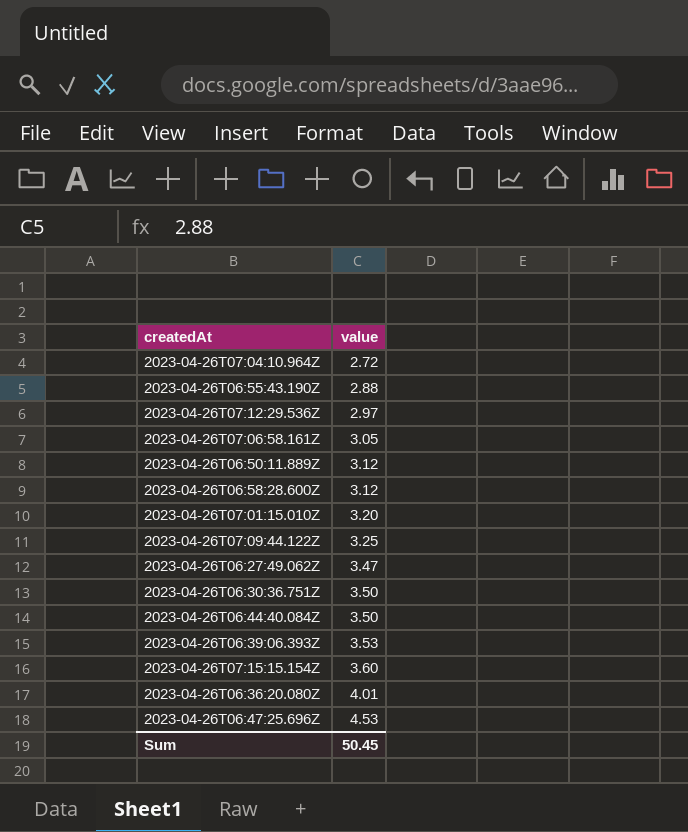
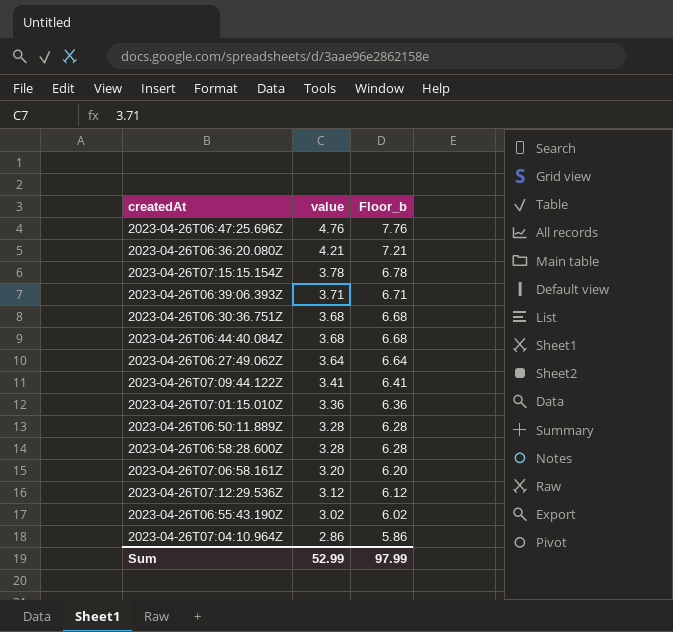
row order: value ascending -> value descending
column Floor_b | formula: none -> [value] + 3
2023-04-26T06:47:25.696Z | value: 4.53 -> 4.76
2023-04-26T06:36:20.080Z | value: 4.01 -> 4.21
2023-04-26T07:15:15.154Z | value: 3.60 -> 3.78
2023-04-26T06:39:06.393Z | value: 3.53 -> 3.71
2023-04-26T06:30:36.751Z | value: 3.50 -> 3.68
2023-04-26T06:44:40.084Z | value: 3.50 -> 3.68
2023-04-26T06:27:49.062Z | value: 3.47 -> 3.64
2023-04-26T07:09:44.122Z | value: 3.25 -> 3.41
2023-04-26T07:01:15.010Z | value: 3.20 -> 3.36
2023-04-26T06:50:11.889Z | value: 3.12 -> 3.28
2023-04-26T06:58:28.600Z | value: 3.12 -> 3.28
2023-04-26T07:06:58.161Z | value: 3.05 -> 3.20
2023-04-26T07:12:29.536Z | value: 2.97 -> 3.12
2023-04-26T06:55:43.190Z | value: 2.88 -> 3.02
2023-04-26T07:04:10.964Z | value: 2.72 -> 2.86
Sum | value: 50.45 -> 52.99

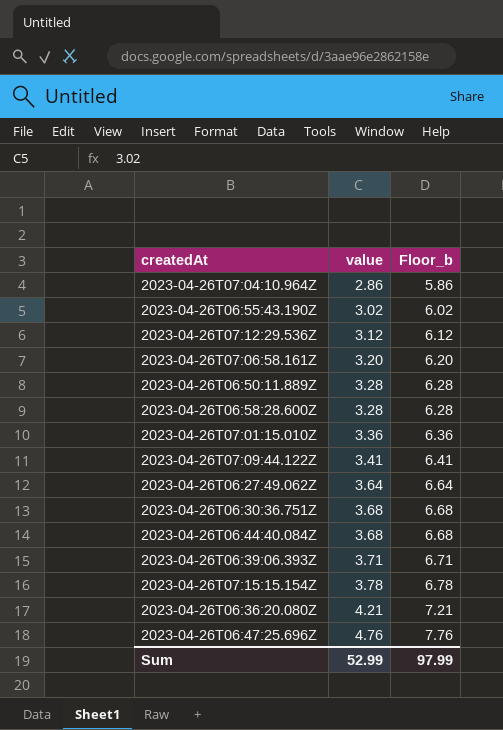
row order: value descending -> value ascending

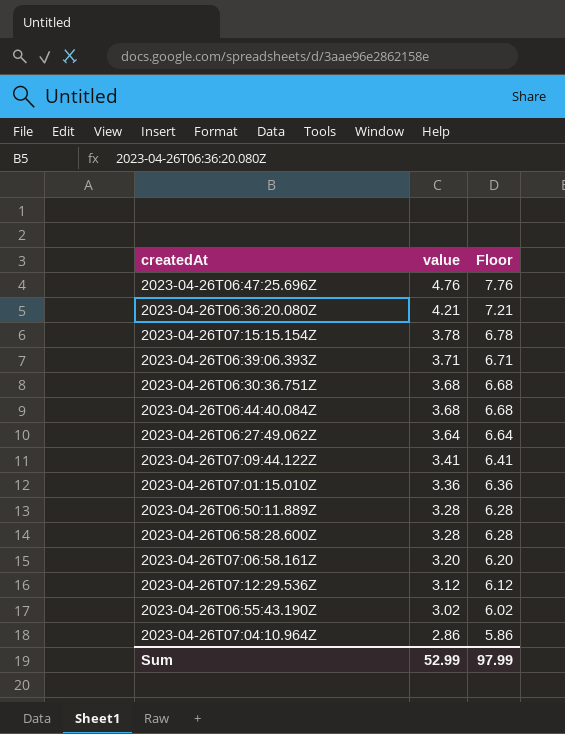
row order: value ascending -> value descending
column name: Floor_b -> Floor

